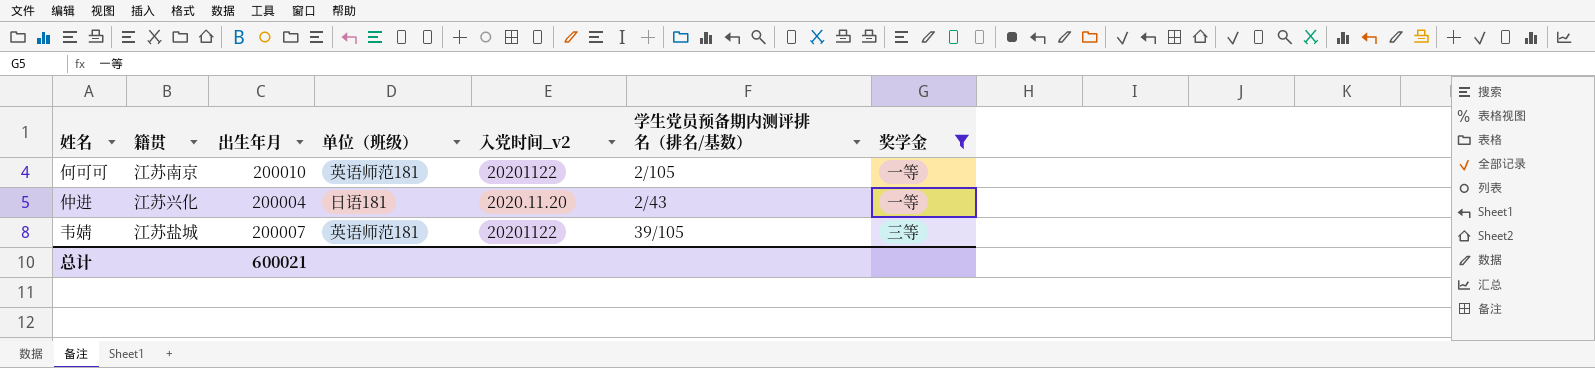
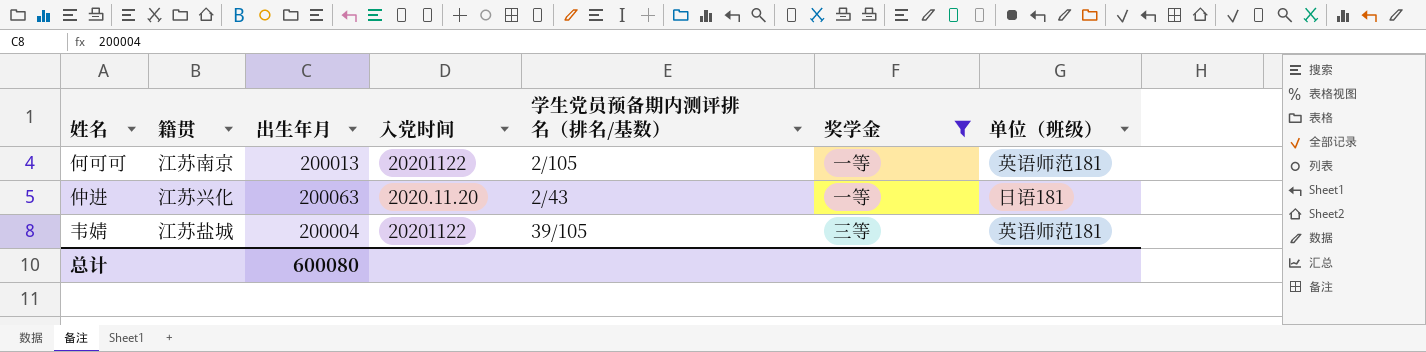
column name: 入党时间_v2 -> 入党时间
column 单位（班级） | position: 4 -> 7
何可可 | 出生年月: 200010 -> 200013
仲进 | 出生年月: 200004 -> 200063
韦婧 | 出生年月: 200007 -> 200004
总计 | 出生年月: 600021 -> 600080

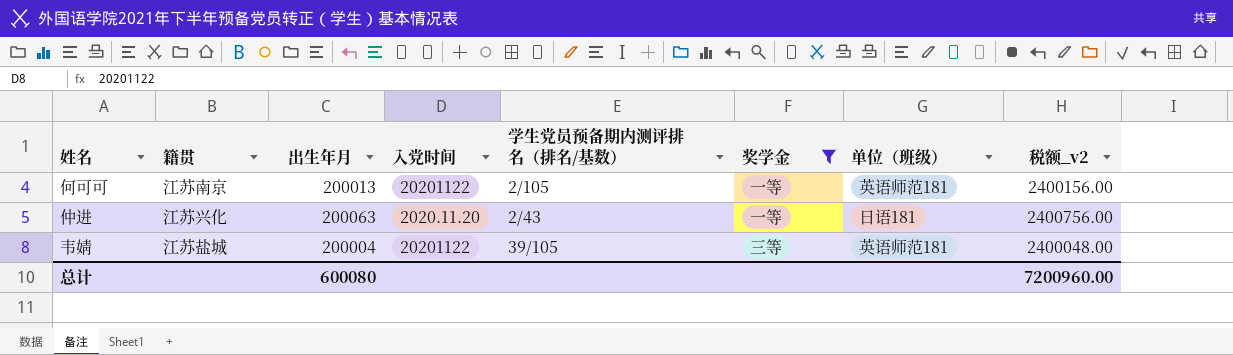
column 税额_v2 | formula: none -> [出生年月] * 12

